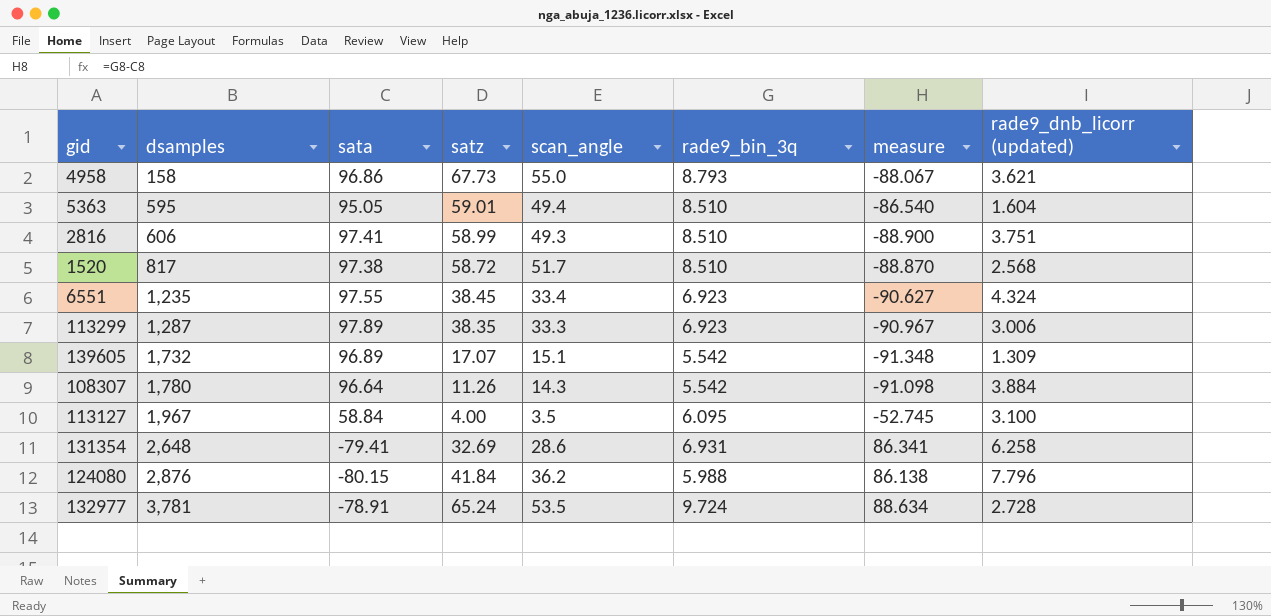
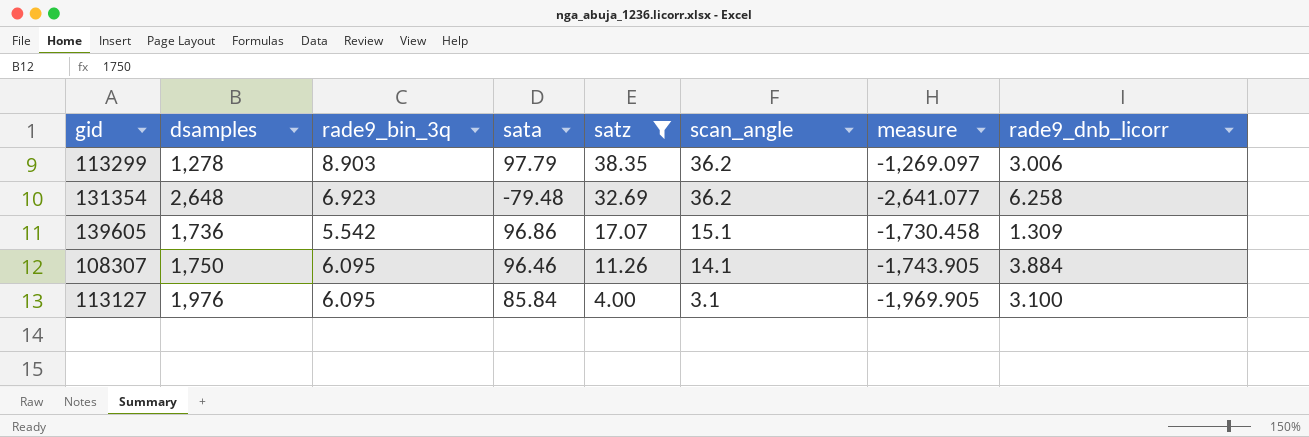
filter: none -> satz <= 38.35
row order: dsamples ascending -> satz descending
column rade9_bin_3q | position: 6 -> 3
column measure | formula: [rade9_bin_3q] - [sata] -> [rade9_bin_3q] - [dsamples]
column name: rade9_dnb_licorr (updated) -> rade9_dnb_licorr
113299 | dsamples: 1,287 -> 1,278
113299 | rade9_bin_3q: 6.923 -> 8.903
113299 | sata: 97.89 -> 97.79
113299 | scan_angle: 33.3 -> 36.2
131354 | rade9_bin_3q: 6.931 -> 6.923
131354 | sata: -79.41 -> -79.48
131354 | scan_angle: 28.6 -> 36.2
139605 | dsamples: 1,732 -> 1,736
139605 | sata: 96.89 -> 96.86
108307 | dsamples: 1,780 -> 1,750
108307 | rade9_bin_3q: 5.542 -> 6.095
108307 | sata: 96.64 -> 96.46
108307 | scan_angle: 14.3 -> 14.1
113127 | dsamples: 1,967 -> 1,976
113127 | sata: 58.84 -> 85.84
113127 | scan_angle: 3.5 -> 3.1

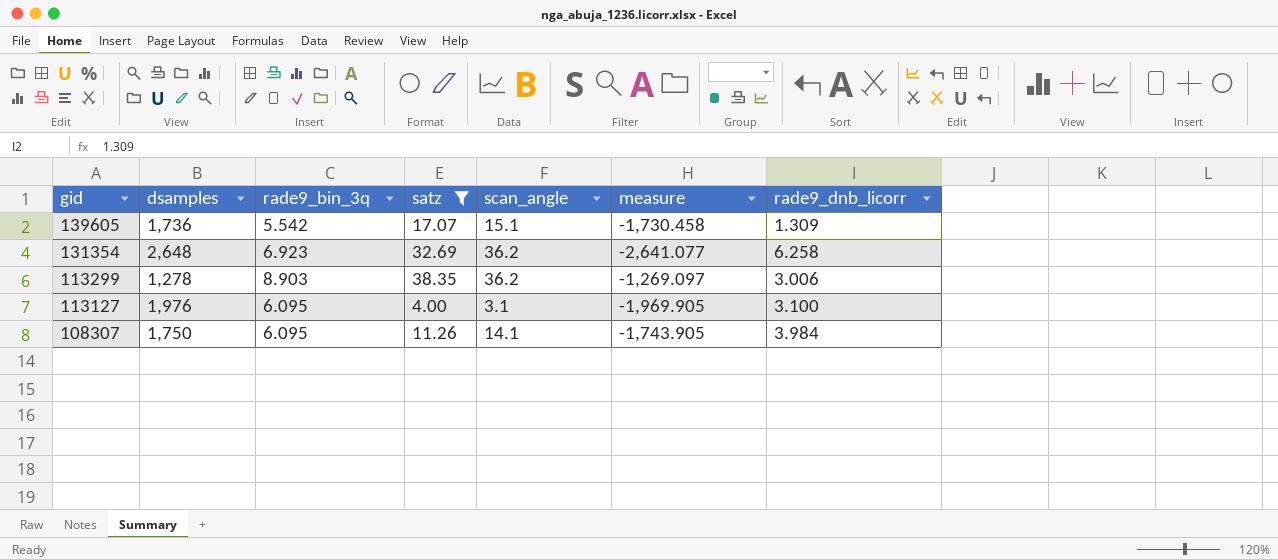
row order: satz descending -> gid descending
column sata | position: 4 -> none
108307 | rade9_dnb_licorr: 3.884 -> 3.984

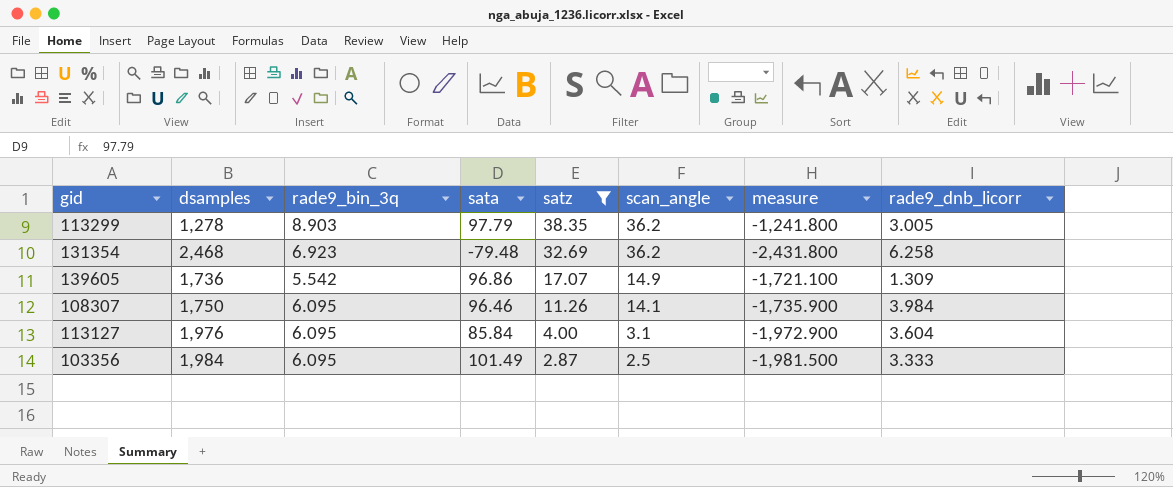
row order: gid descending -> satz descending
column sata | position: none -> 4
column measure | formula: [rade9_bin_3q] - [dsamples] -> [scan_angle] - [dsamples]
113299 | rade9_dnb_licorr: 3.006 -> 3.005
131354 | dsamples: 2,648 -> 2,468
139605 | scan_angle: 15.1 -> 14.9
113127 | rade9_dnb_licorr: 3.100 -> 3.604
row 103356: none -> 1,984 | 6.095 | 101.49 | 2.87 | 2.5 | -1,981.500 | 3.333

